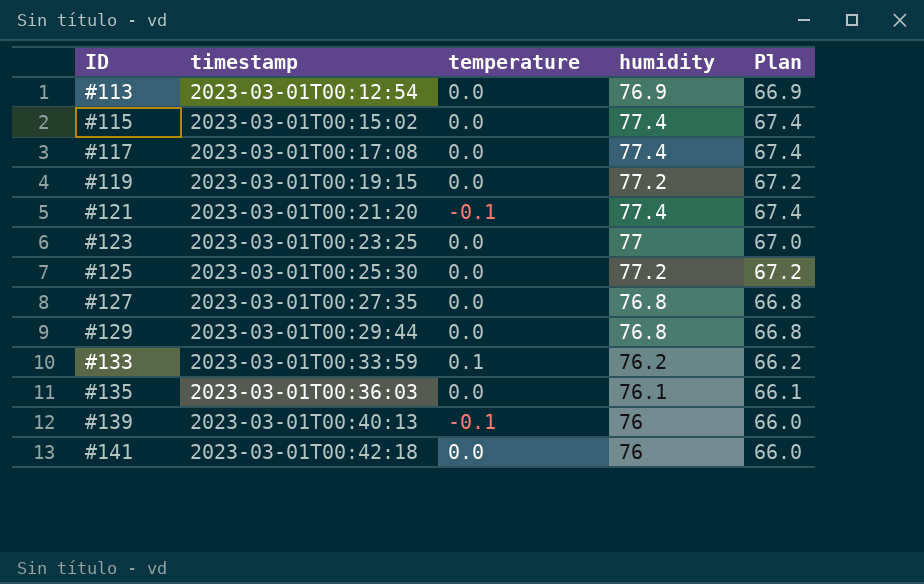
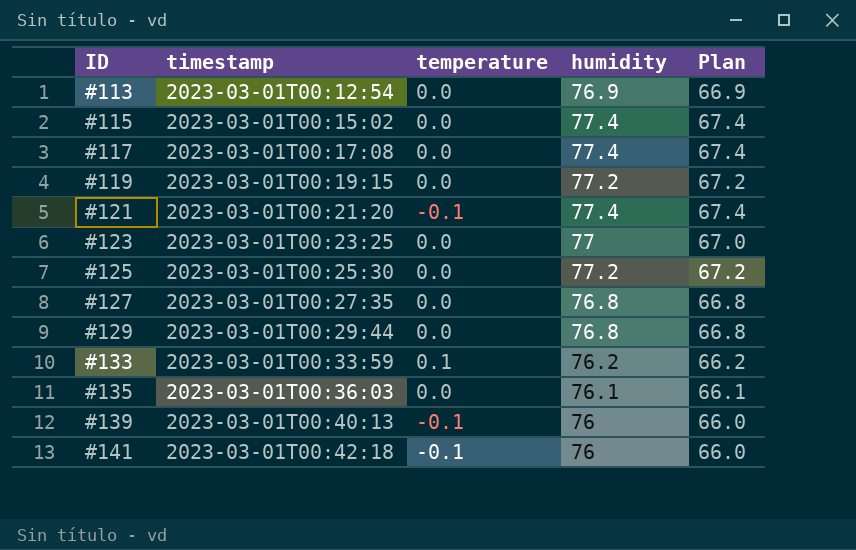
#141 | temperature: 0.0 -> -0.1

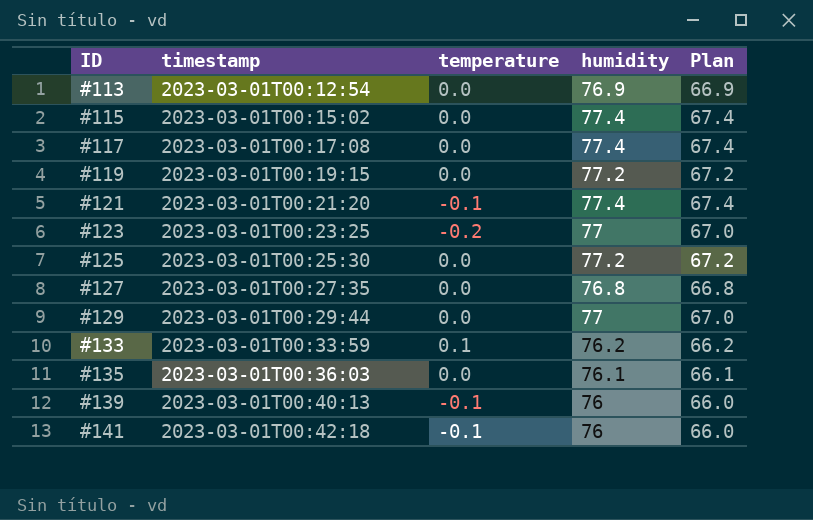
#123 | temperature: 0.0 -> -0.2
#129 | humidity: 76.8 -> 77
#129 | Plan: 66.8 -> 67.0

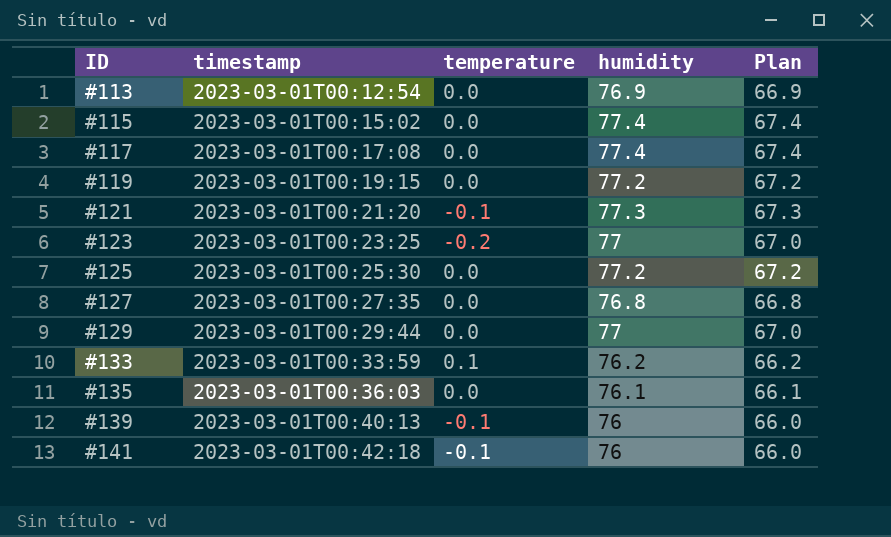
#121 | humidity: 77.4 -> 77.3
#121 | Plan: 67.4 -> 67.3

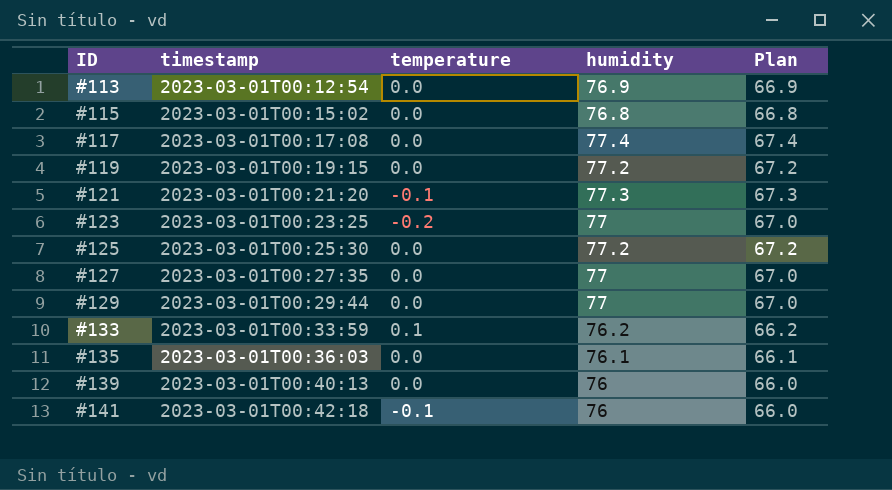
#115 | humidity: 77.4 -> 76.8
#115 | Plan: 67.4 -> 66.8
#127 | humidity: 76.8 -> 77
#127 | Plan: 66.8 -> 67.0
#139 | temperature: -0.1 -> 0.0

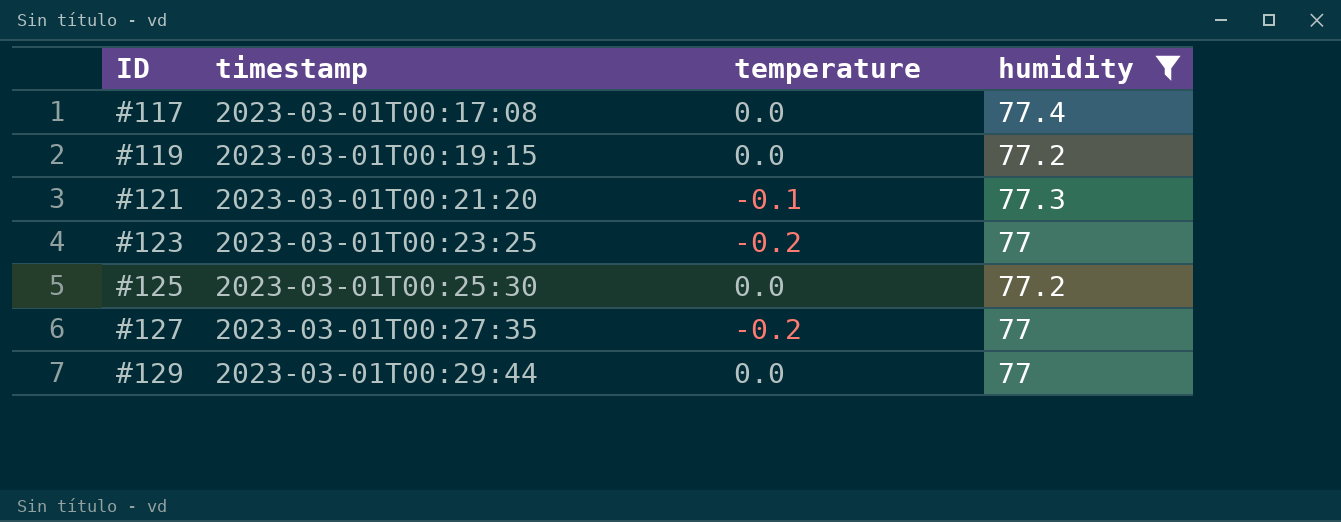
filter: none -> humidity >= 77
column Plan | formula: [humidity] - 10 -> none
#127 | temperature: 0.0 -> -0.2

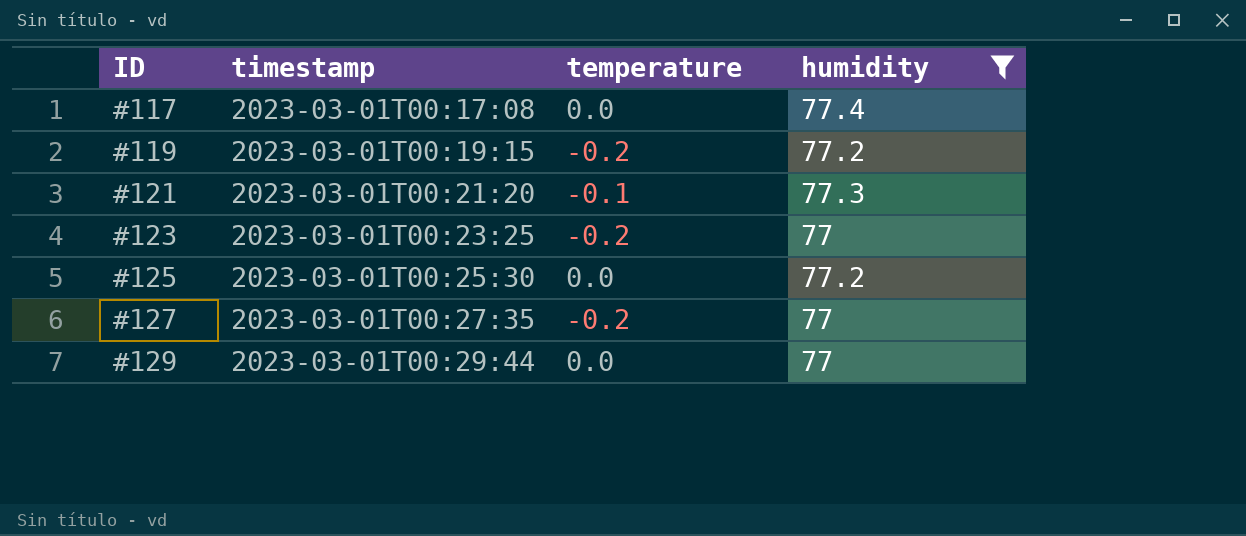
#119 | temperature: 0.0 -> -0.2

